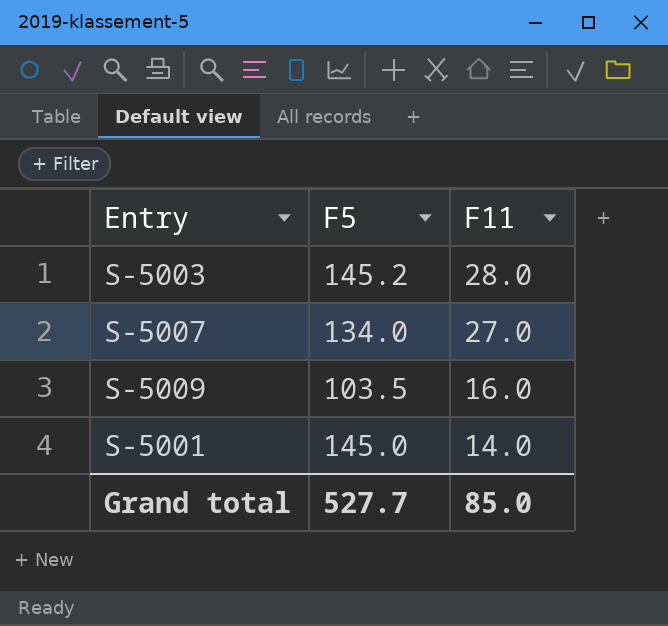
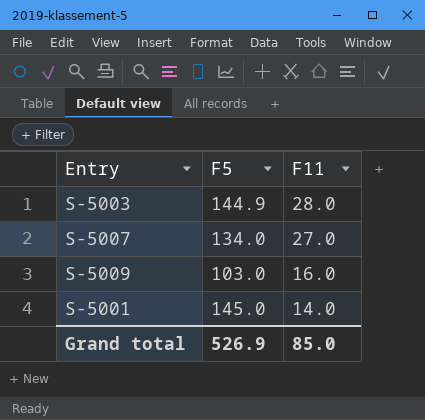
S-5003 | F5: 145.2 -> 144.9
S-5009 | F5: 103.5 -> 103.0
Grand total | F5: 527.7 -> 526.9

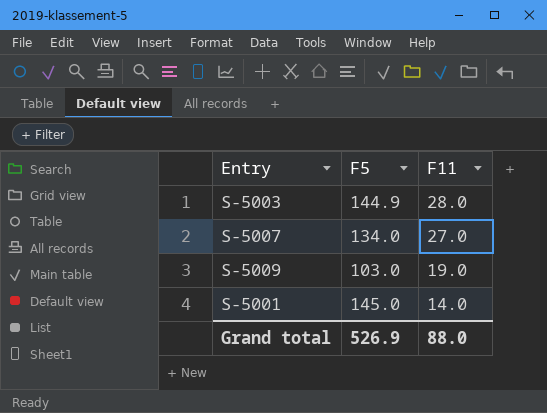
S-5009 | F11: 16.0 -> 19.0
Grand total | F11: 85.0 -> 88.0

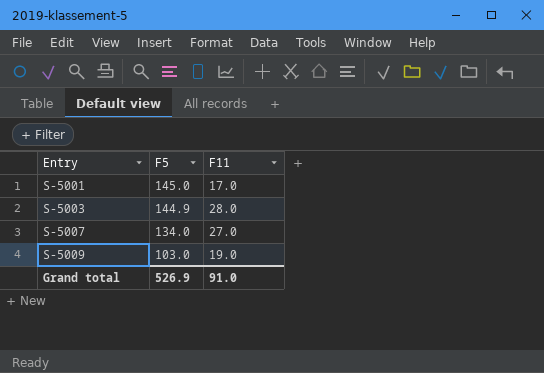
row order: F11 descending -> Entry ascending
S-5001 | F11: 14.0 -> 17.0
Grand total | F11: 88.0 -> 91.0

